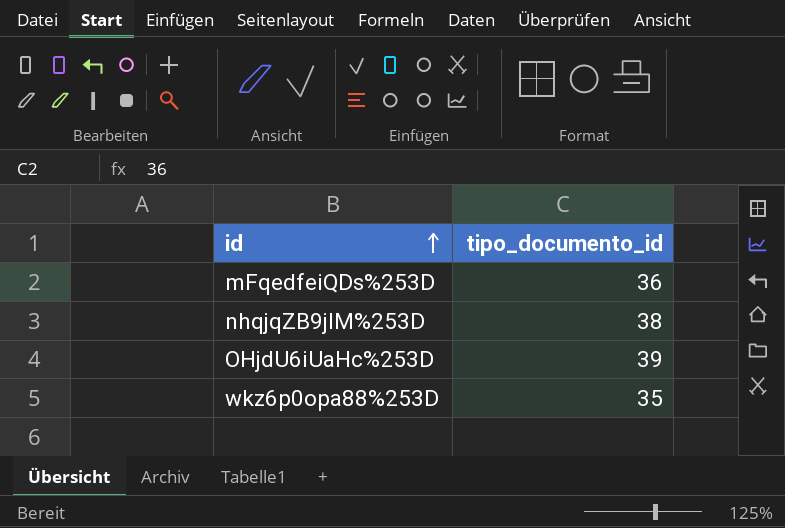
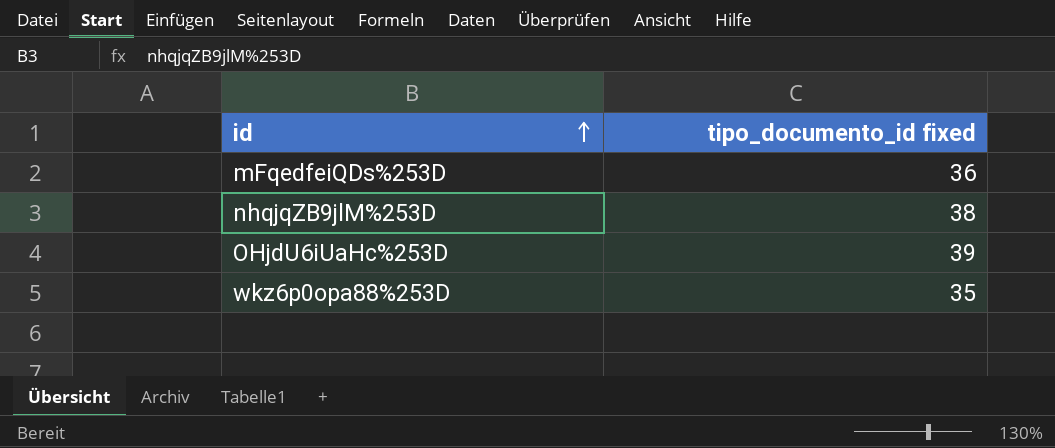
column name: tipo_documento_id -> tipo_documento_id fixed

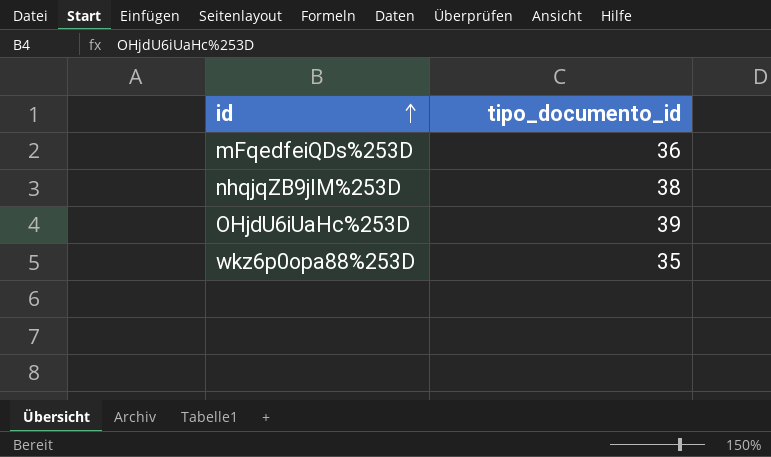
column name: tipo_documento_id fixed -> tipo_documento_id

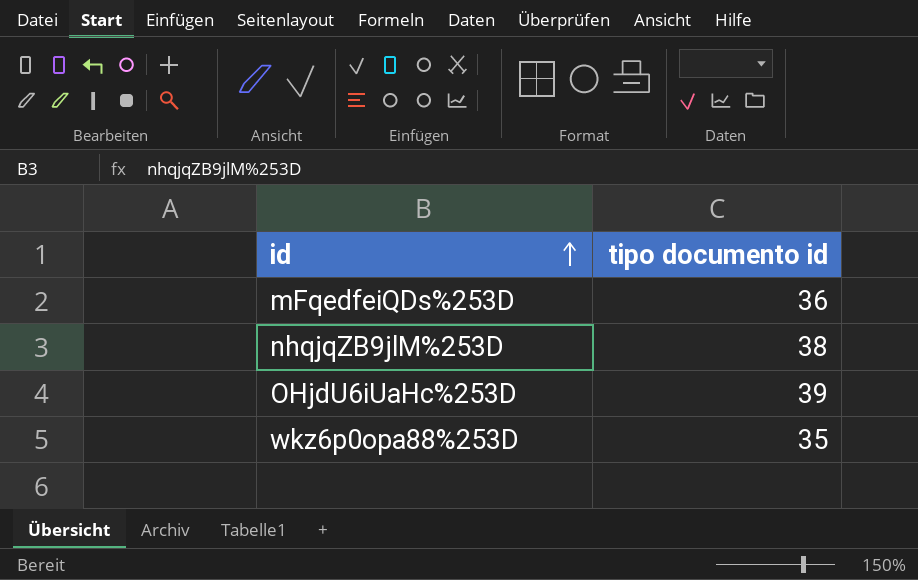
column name: tipo_documento_id -> tipo documento id

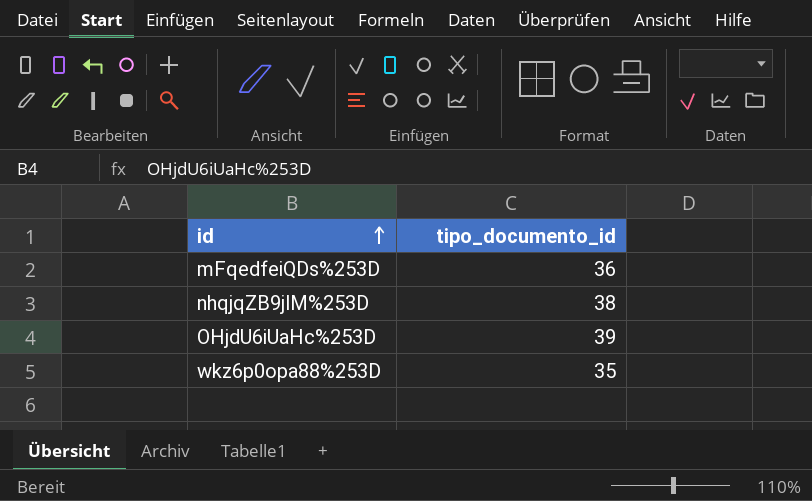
column name: tipo documento id -> tipo_documento_id

